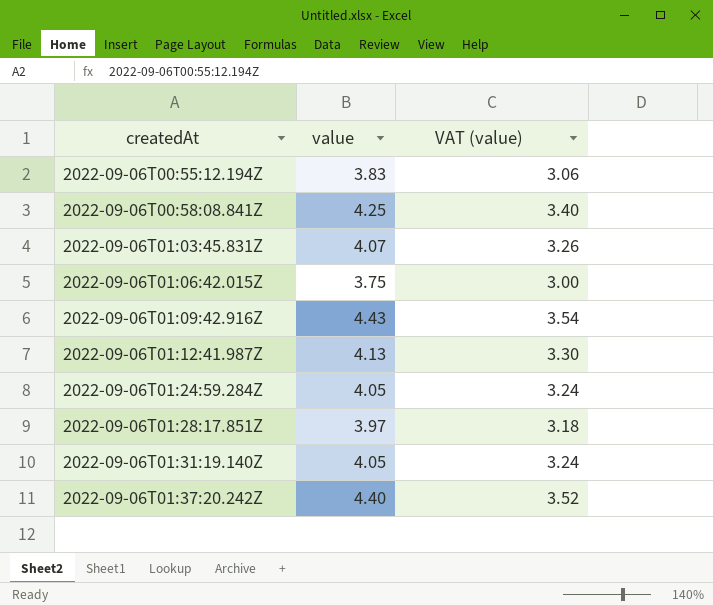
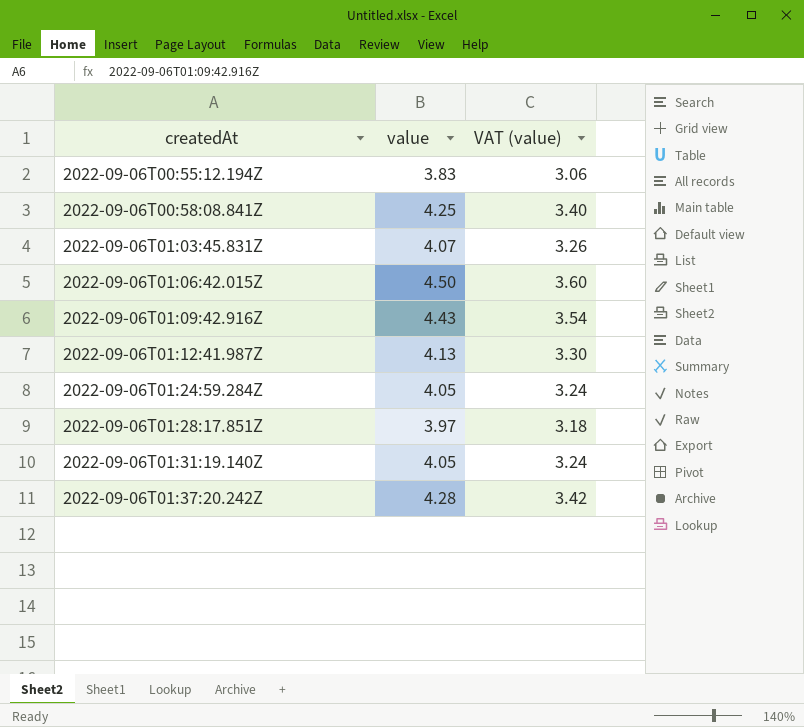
2022-09-06T01:06:42.015Z | value: 3.75 -> 4.50
2022-09-06T01:06:42.015Z | VAT (value): 3.00 -> 3.60
2022-09-06T01:37:20.242Z | value: 4.40 -> 4.28
2022-09-06T01:37:20.242Z | VAT (value): 3.52 -> 3.42

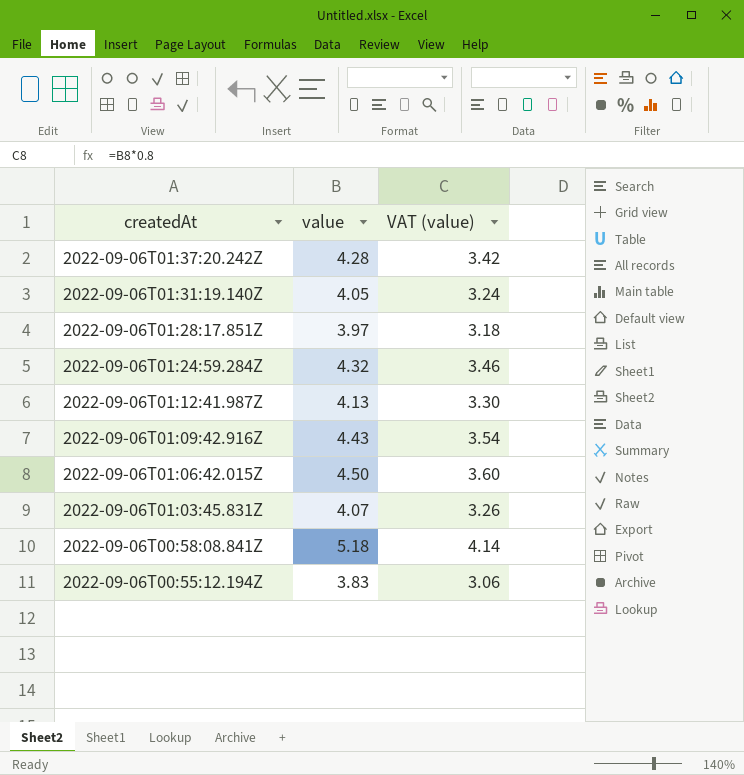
row order: createdAt ascending -> createdAt descending
2022-09-06T01:24:59.284Z | value: 4.05 -> 4.32
2022-09-06T01:24:59.284Z | VAT (value): 3.24 -> 3.46
2022-09-06T00:58:08.841Z | value: 4.25 -> 5.18
2022-09-06T00:58:08.841Z | VAT (value): 3.40 -> 4.14

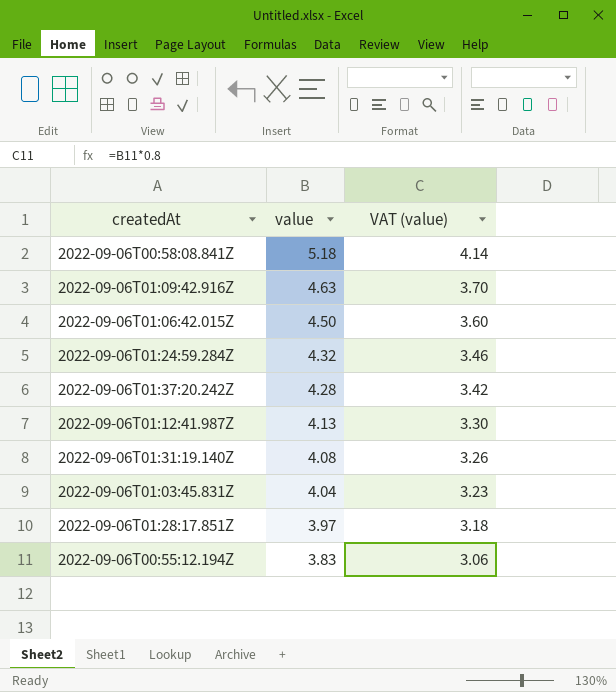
row order: createdAt descending -> value descending
2022-09-06T01:09:42.916Z | value: 4.43 -> 4.63
2022-09-06T01:09:42.916Z | VAT (value): 3.54 -> 3.70
2022-09-06T01:31:19.140Z | value: 4.05 -> 4.08
2022-09-06T01:31:19.140Z | VAT (value): 3.24 -> 3.26
2022-09-06T01:03:45.831Z | value: 4.07 -> 4.04
2022-09-06T01:03:45.831Z | VAT (value): 3.26 -> 3.23

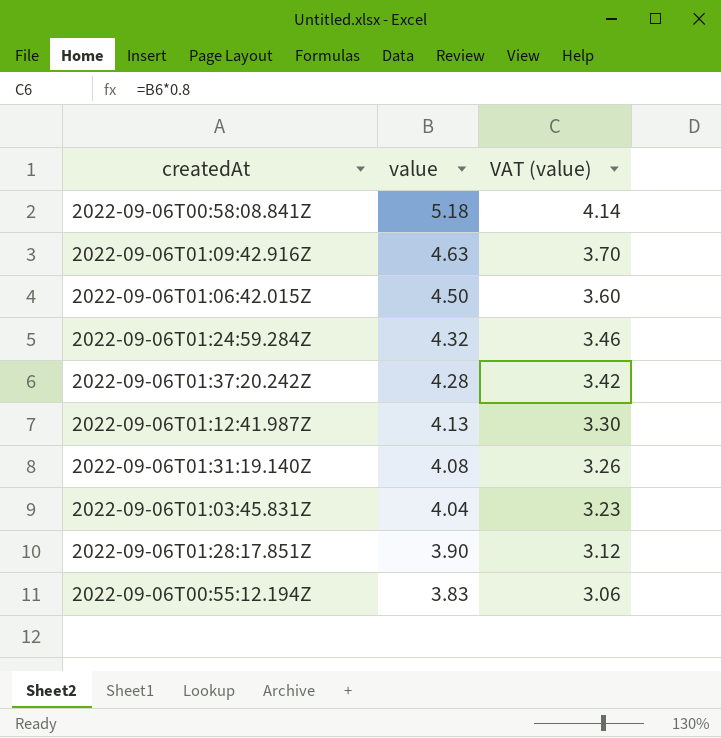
2022-09-06T01:28:17.851Z | value: 3.97 -> 3.90
2022-09-06T01:28:17.851Z | VAT (value): 3.18 -> 3.12

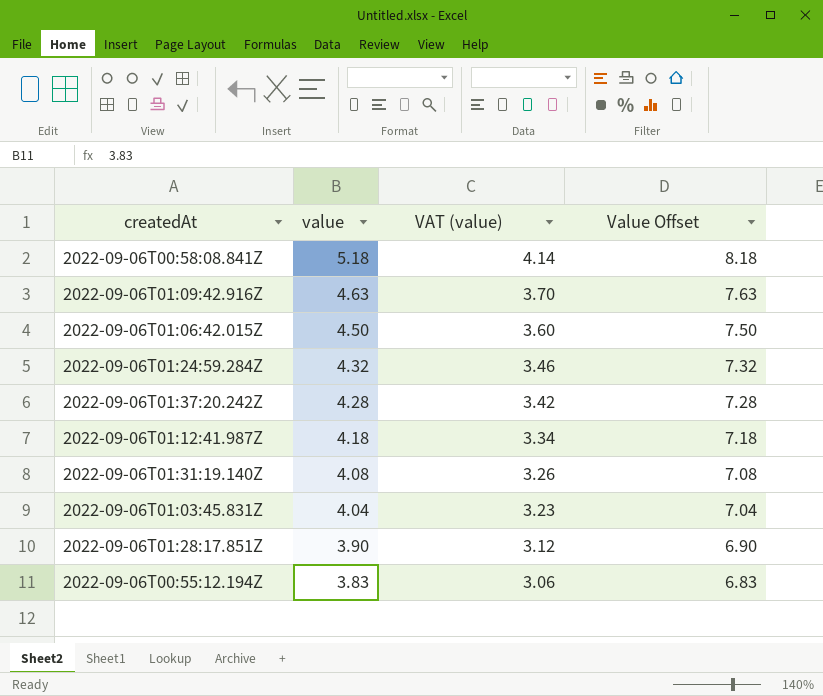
column Value Offset | formula: none -> [value] + 3
2022-09-06T01:12:41.987Z | value: 4.13 -> 4.18
2022-09-06T01:12:41.987Z | VAT (value): 3.30 -> 3.34

